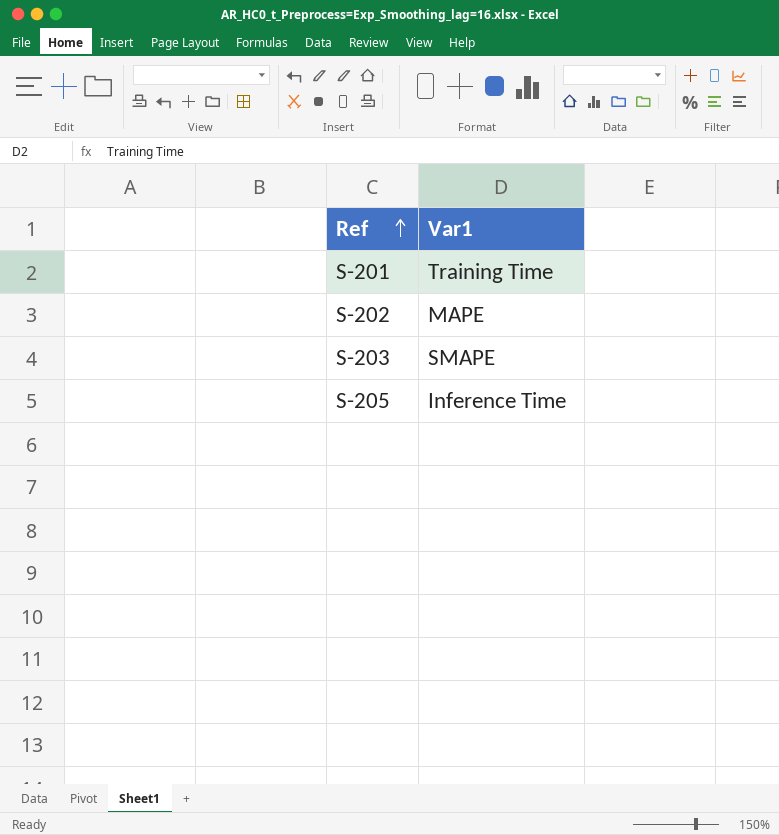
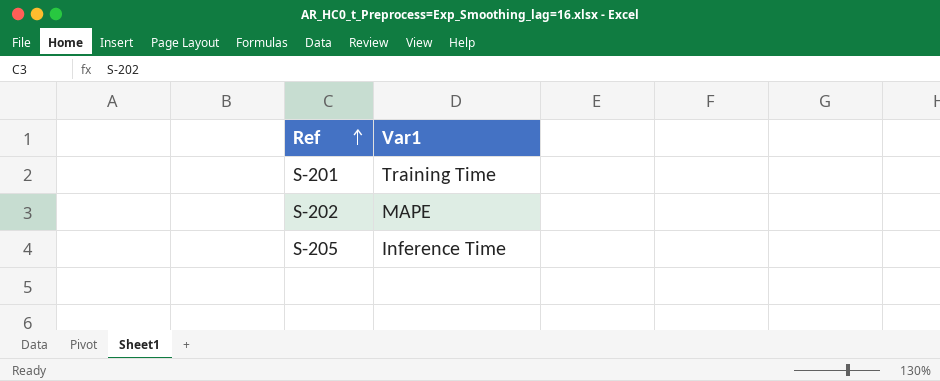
row S-203: SMAPE -> none

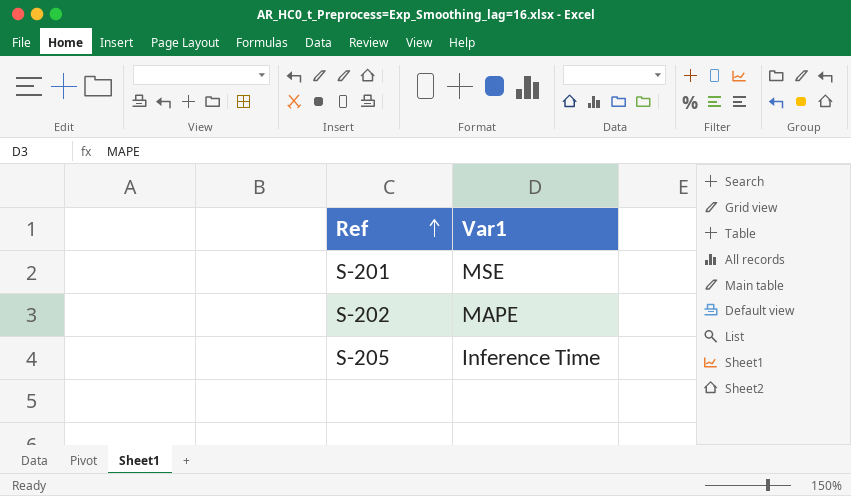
S-201 | Var1: Training Time -> MSE

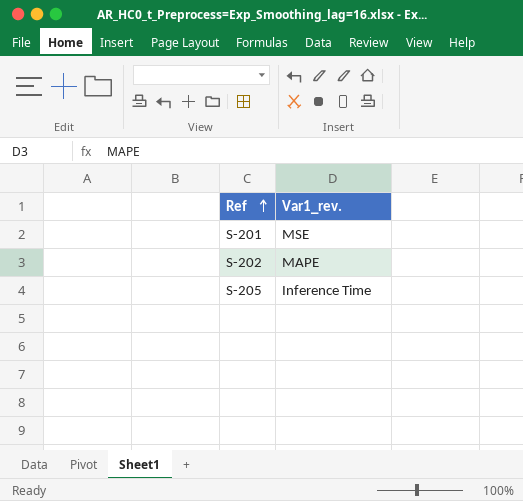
column name: Var1 -> Var1_rev.

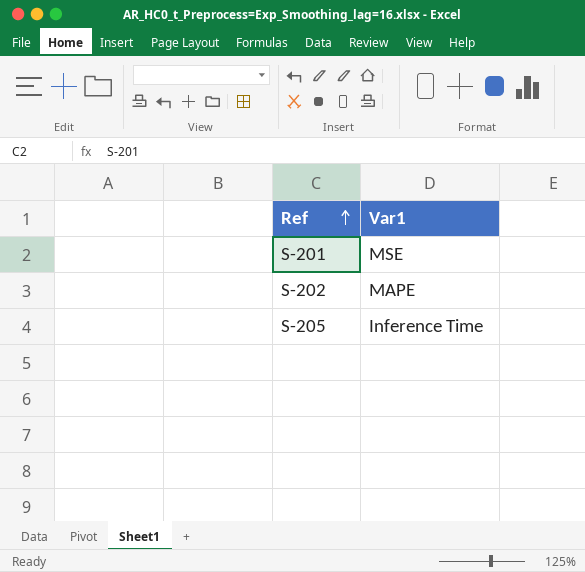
column name: Var1_rev. -> Var1

